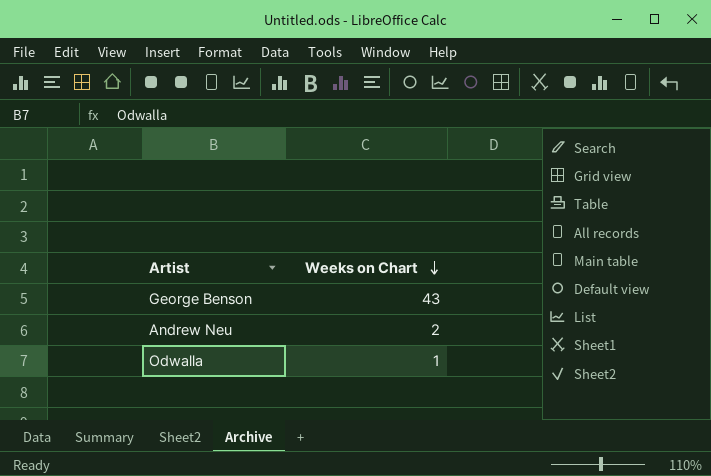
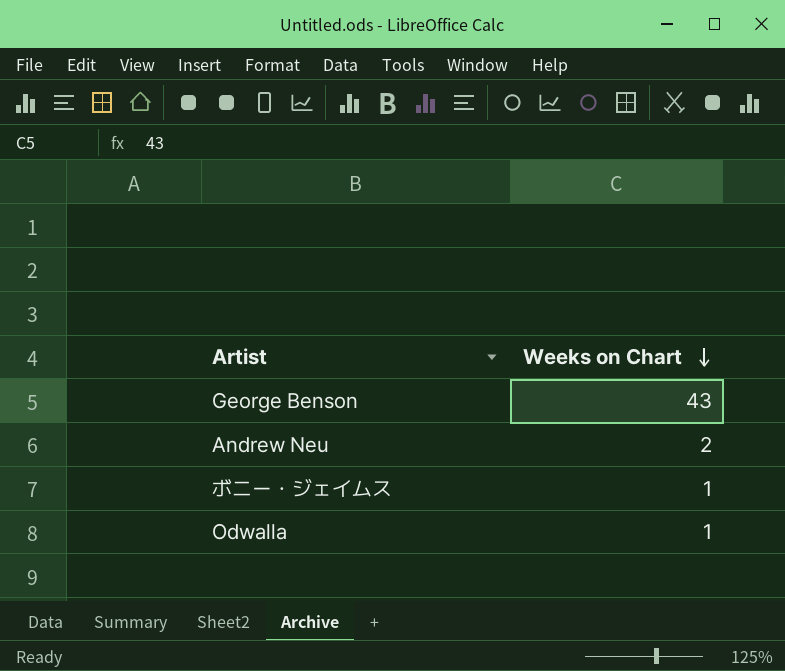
row ボニー・ジェイムス: none -> 1

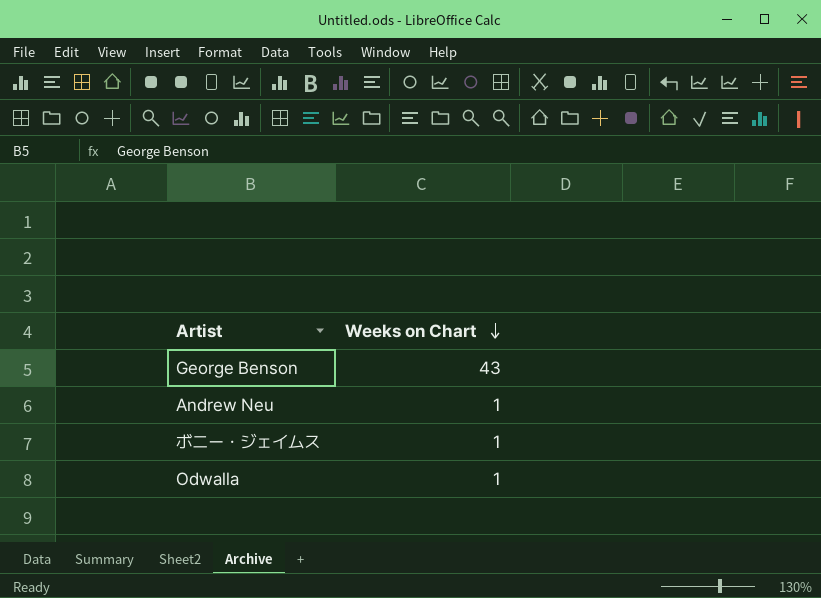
Andrew Neu | Weeks on Chart: 2 -> 1

